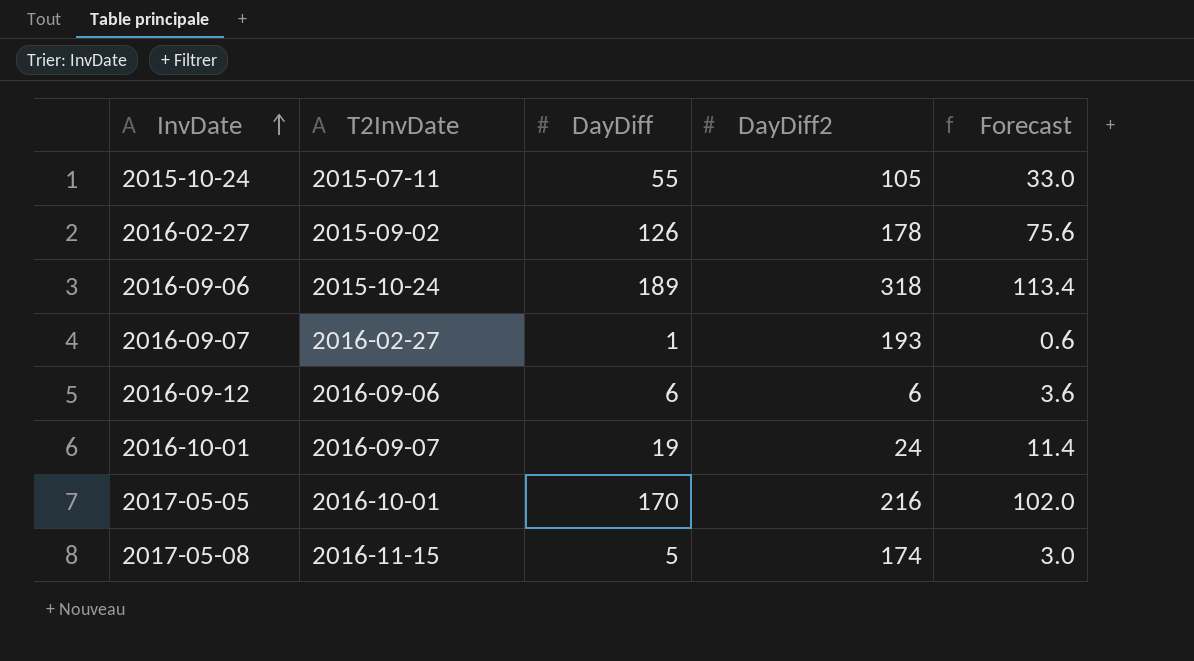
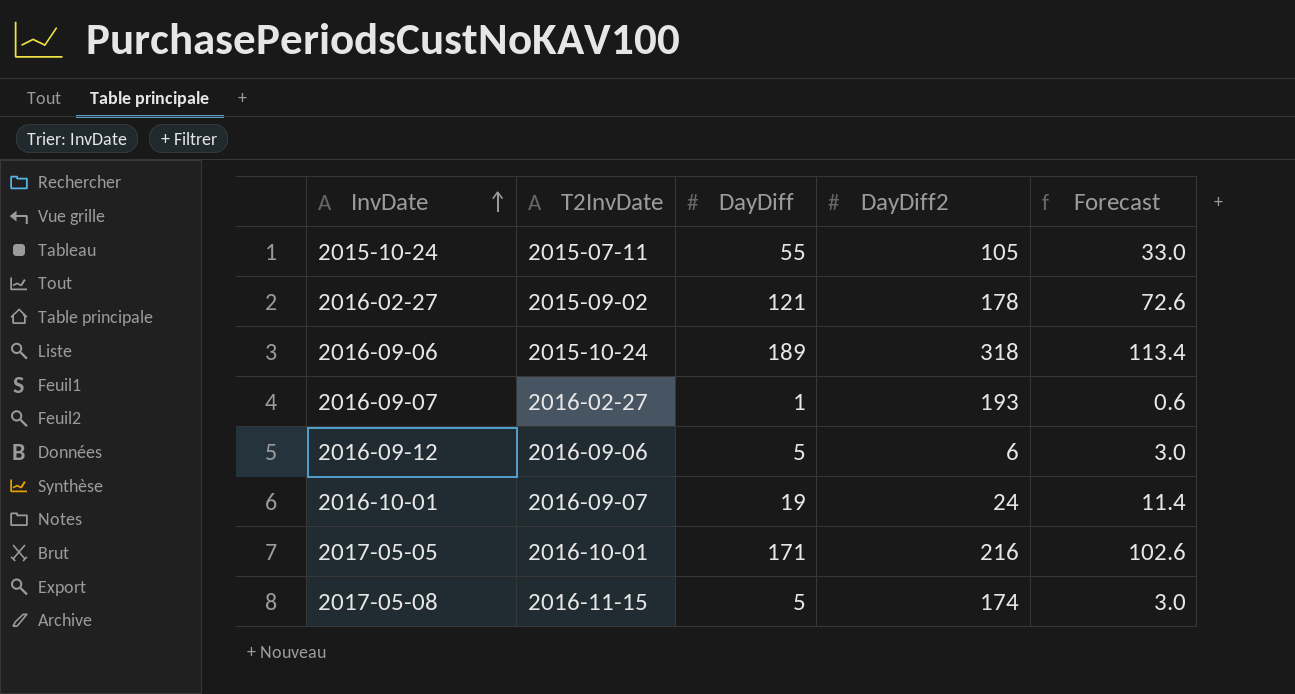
2016-02-27 | DayDiff: 126 -> 121
2016-02-27 | Forecast: 75.6 -> 72.6
2016-09-12 | DayDiff: 6 -> 5
2016-09-12 | Forecast: 3.6 -> 3.0
2017-05-05 | DayDiff: 170 -> 171
2017-05-05 | Forecast: 102.0 -> 102.6

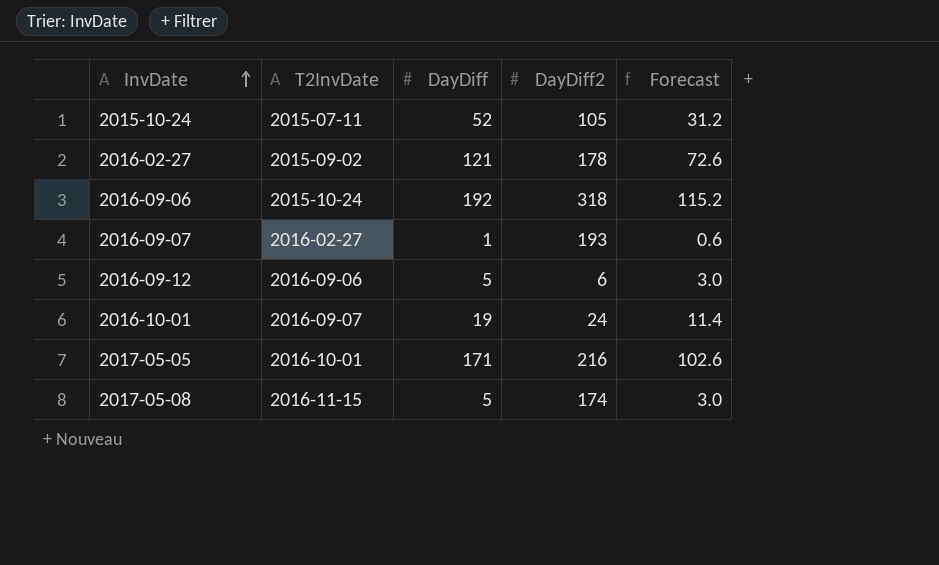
2015-10-24 | DayDiff: 55 -> 52
2015-10-24 | Forecast: 33.0 -> 31.2
2016-09-06 | DayDiff: 189 -> 192
2016-09-06 | Forecast: 113.4 -> 115.2

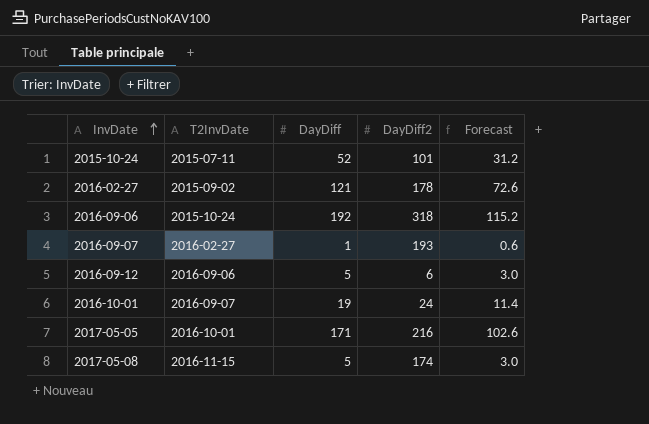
2015-10-24 | DayDiff2: 105 -> 101

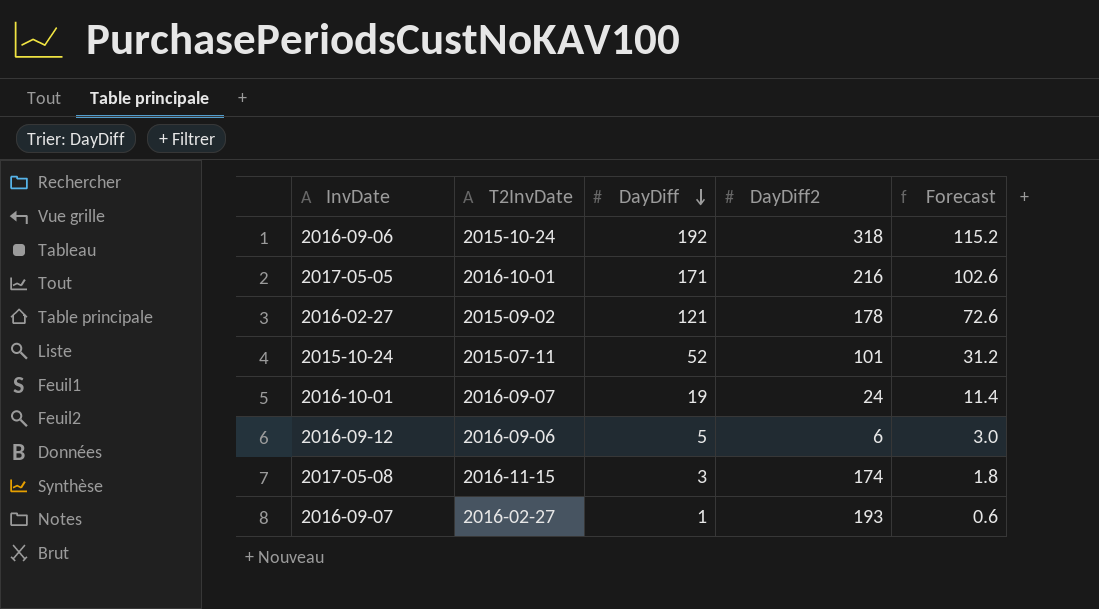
row order: InvDate ascending -> DayDiff descending
2017-05-08 | DayDiff: 5 -> 3
2017-05-08 | Forecast: 3.0 -> 1.8

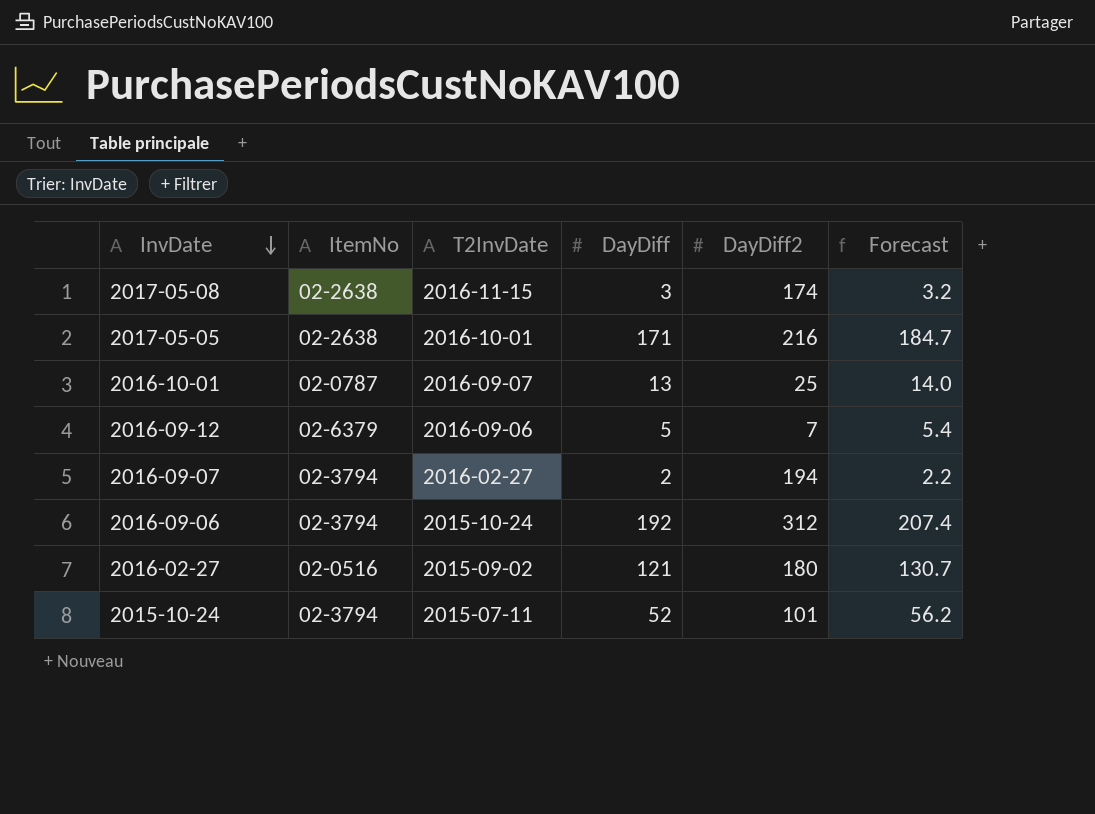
row order: DayDiff descending -> InvDate descending
column ItemNo | position: none -> 2
column Forecast | formula: [DayDiff] * 0.6 -> [DayDiff] * 1.08
2016-10-01 | DayDiff: 19 -> 13
2016-10-01 | DayDiff2: 24 -> 25
2016-09-12 | DayDiff2: 6 -> 7
2016-09-07 | DayDiff: 1 -> 2
2016-09-07 | DayDiff2: 193 -> 194
2016-09-06 | DayDiff2: 318 -> 312
2016-02-27 | DayDiff2: 178 -> 180

